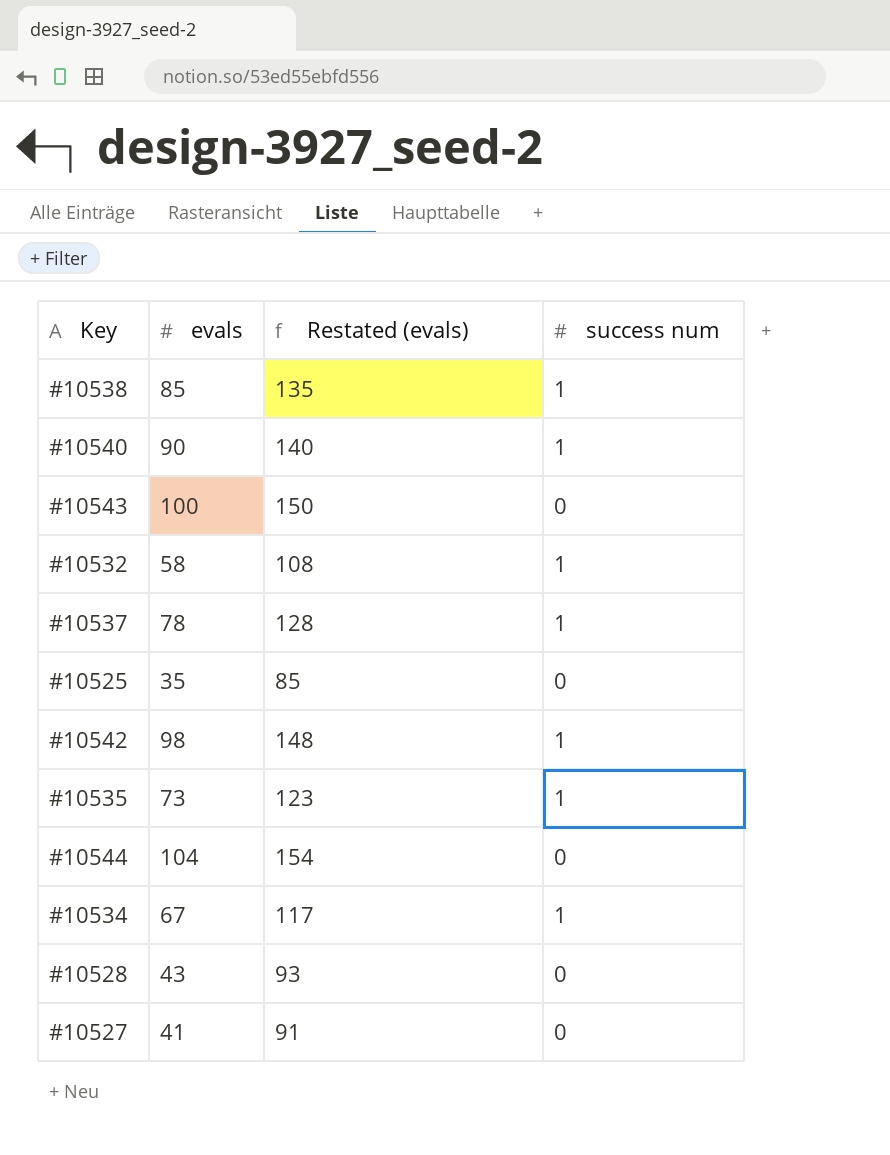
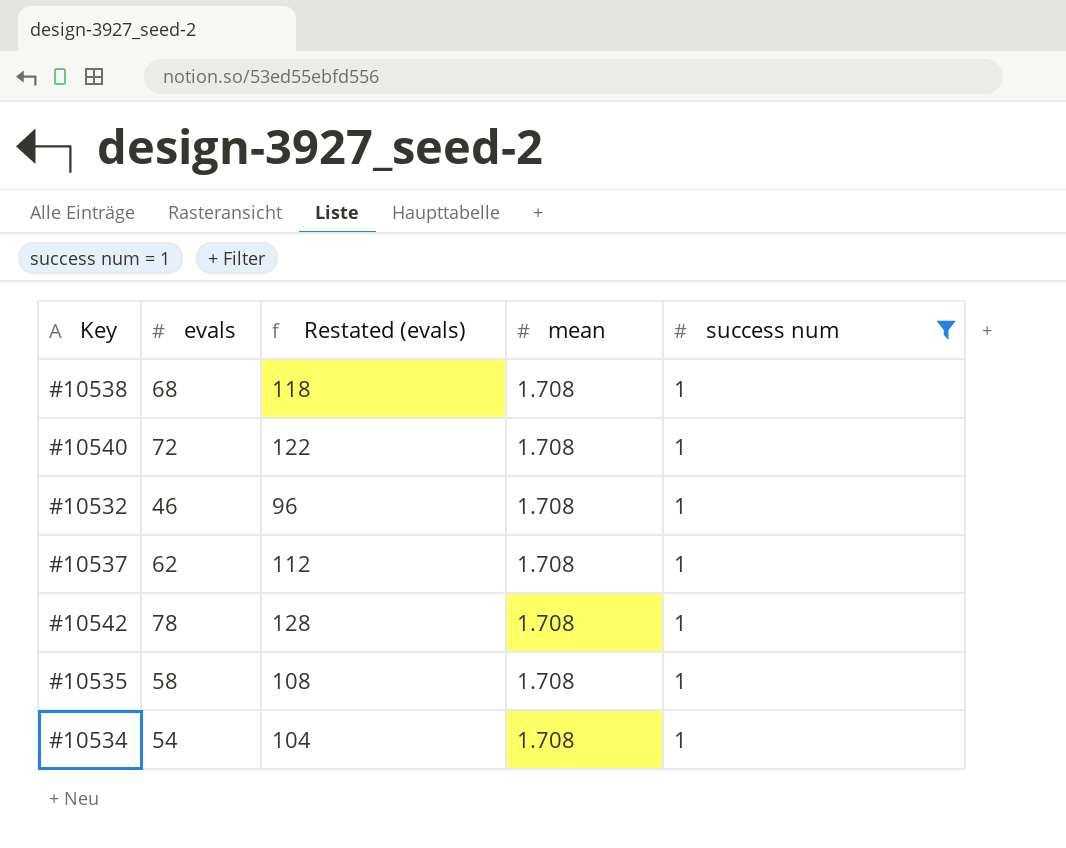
filter: none -> success num = 1
column mean | position: none -> 4
#10538 | evals: 85 -> 68
#10538 | Restated (evals): 135 -> 118
#10540 | evals: 90 -> 72
#10540 | Restated (evals): 140 -> 122
#10532 | evals: 58 -> 46
#10532 | Restated (evals): 108 -> 96
#10537 | evals: 78 -> 62
#10537 | Restated (evals): 128 -> 112
#10542 | evals: 98 -> 78
#10542 | Restated (evals): 148 -> 128
#10535 | evals: 73 -> 58
#10535 | Restated (evals): 123 -> 108
#10534 | evals: 67 -> 54
#10534 | Restated (evals): 117 -> 104

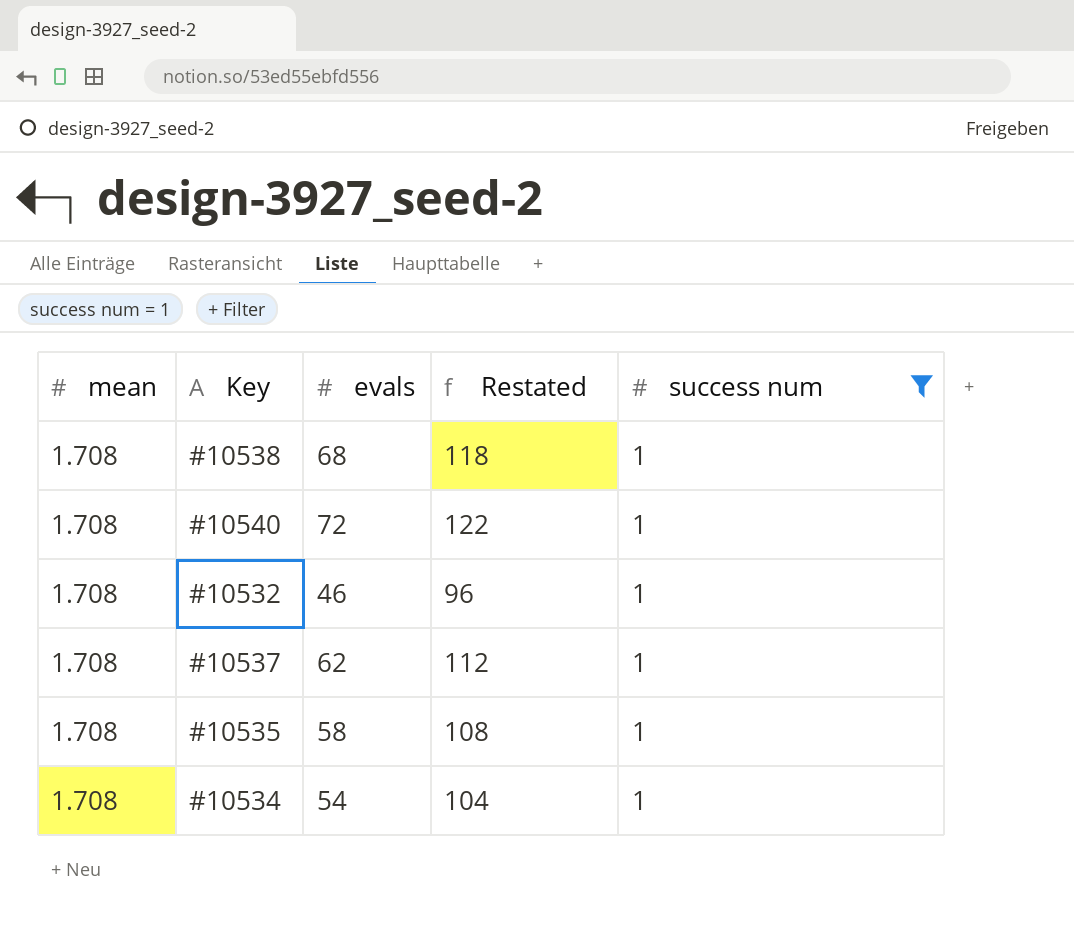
column mean | position: 4 -> 1
column name: Restated (evals) -> Restated
row #10542: 78 | 128 | 1.708 | 1 -> none

